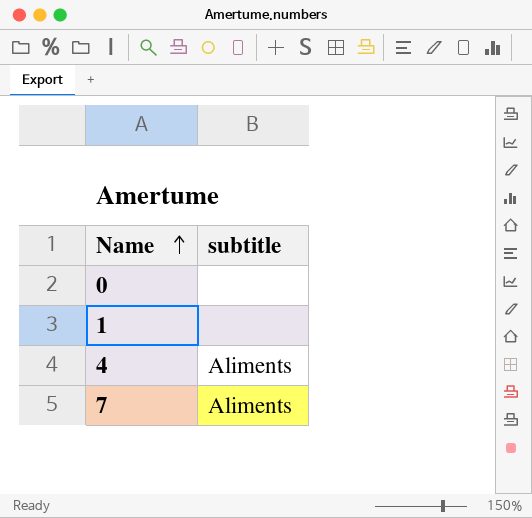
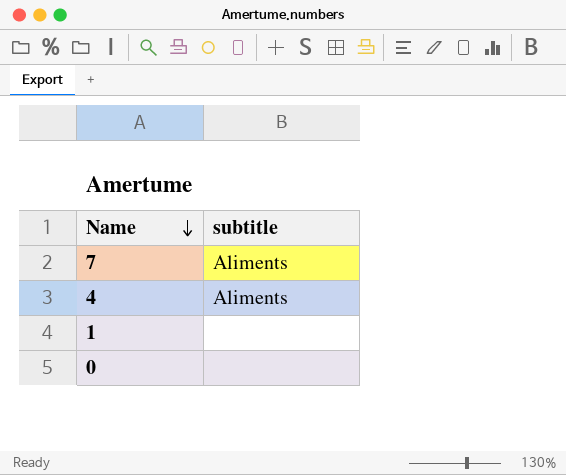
row order: Name ascending -> Name descending

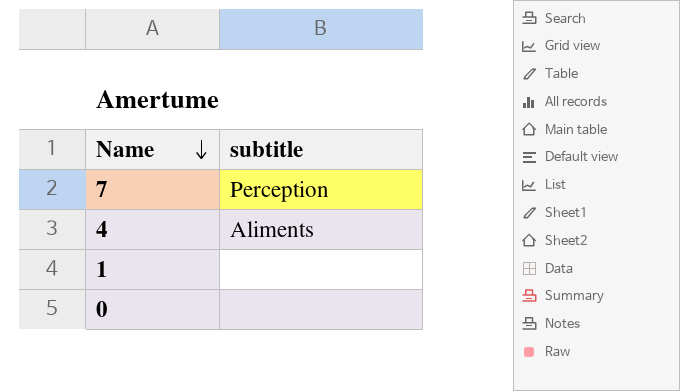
7 | subtitle: Aliments -> Perception

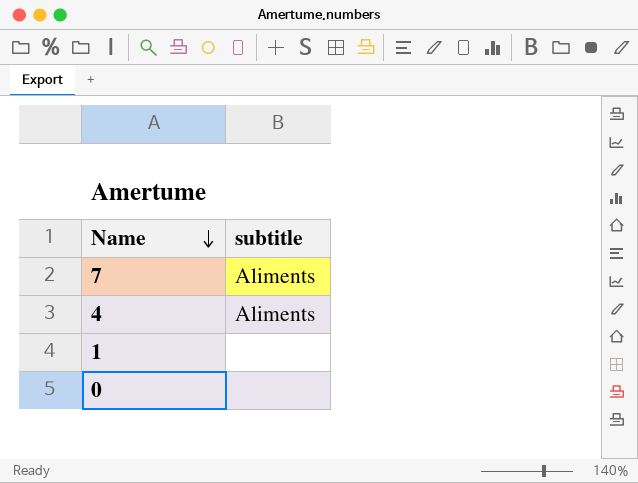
7 | subtitle: Perception -> Aliments

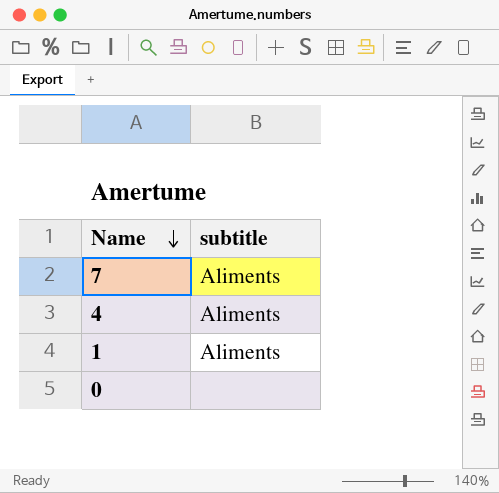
1 | subtitle: none -> Aliments

